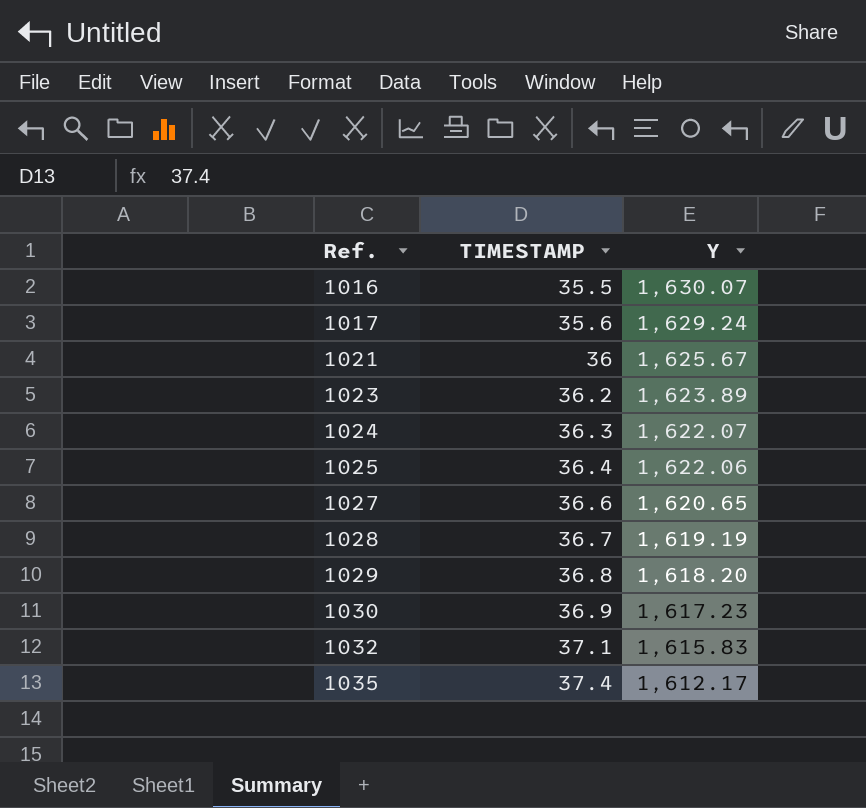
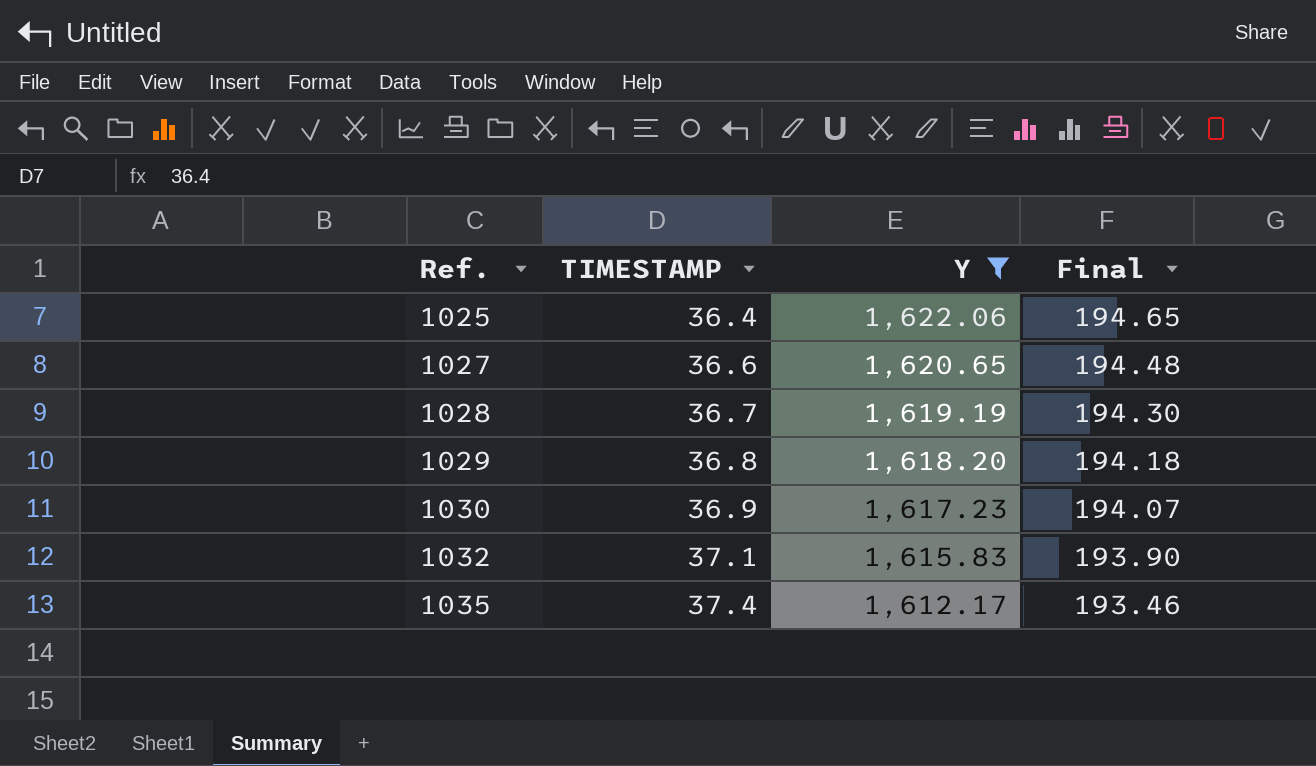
filter: none -> Y <= 1,622.06
column Final | formula: none -> [Y] * 0.12

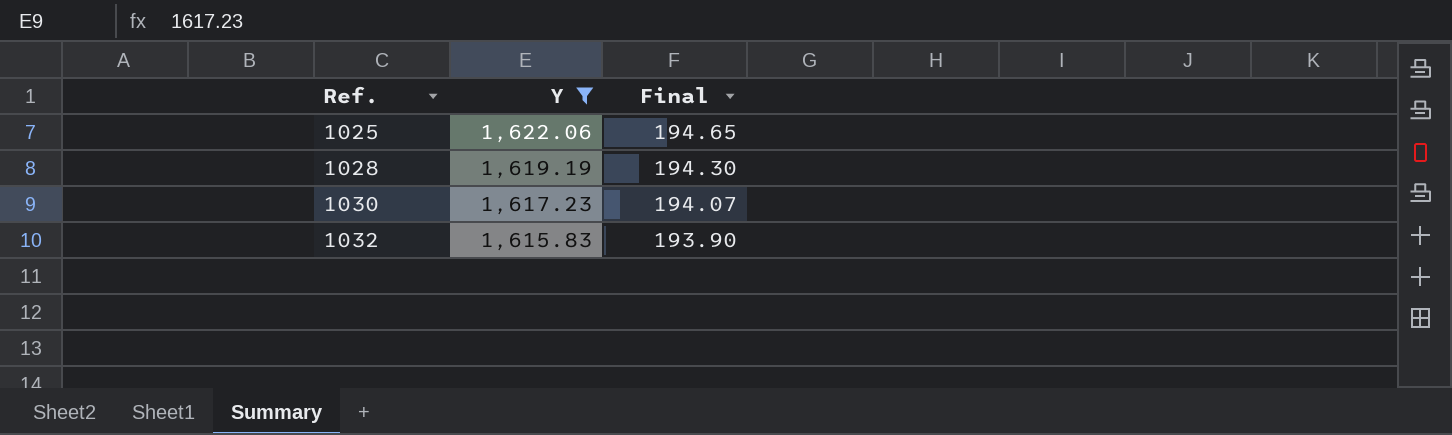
column TIMESTAMP | position: 2 -> none
row 1027: 36.6 | 1,620.65 | 194.48 -> none
row 1029: 36.8 | 1,618.20 | 194.18 -> none
row 1035: 37.4 | 1,612.17 | 193.46 -> none

